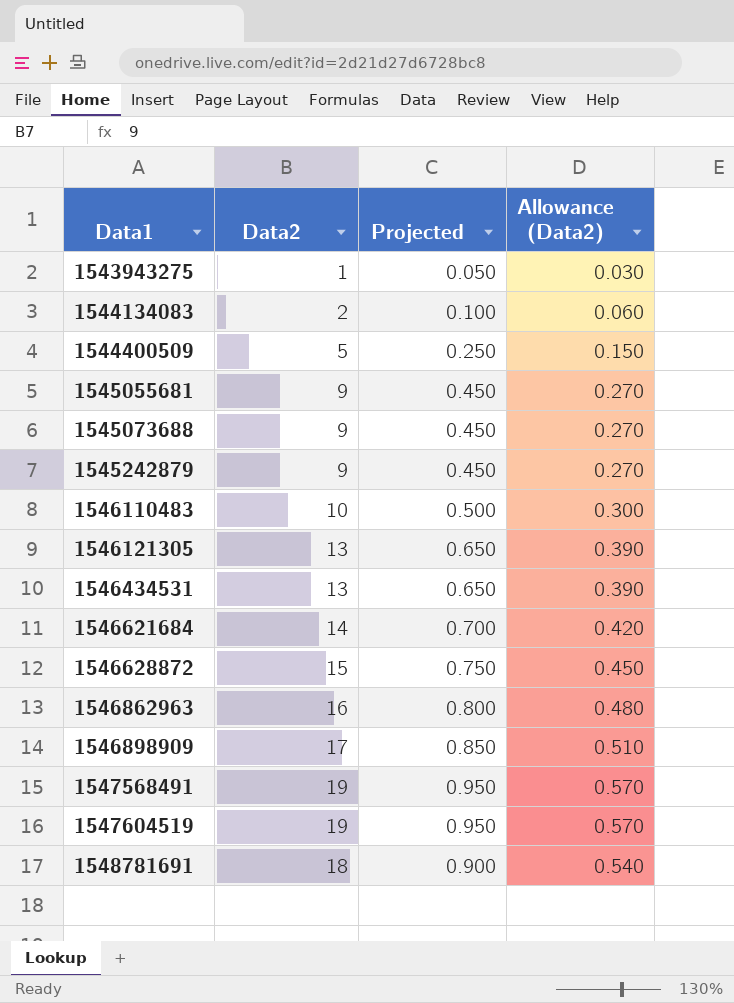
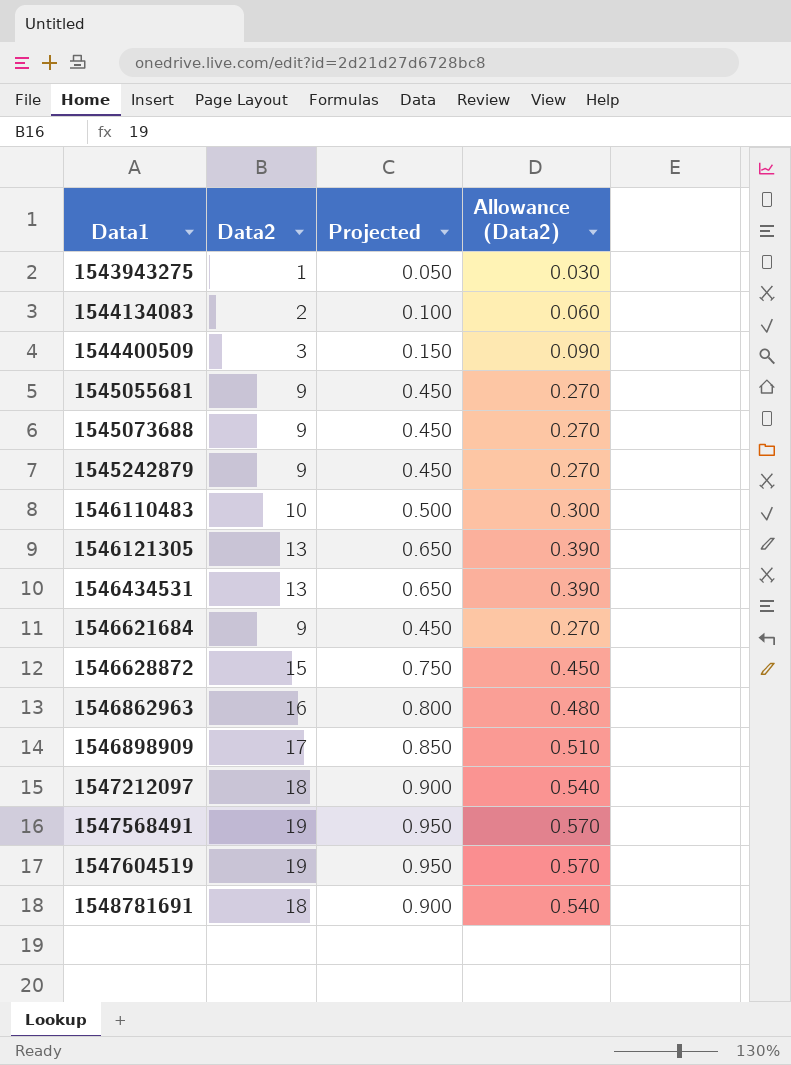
1544400509 | Data2: 5 -> 3
1544400509 | Projected: 0.250 -> 0.150
1544400509 | Allowance (Data2): 0.150 -> 0.090
1546621684 | Data2: 14 -> 9
1546621684 | Projected: 0.700 -> 0.450
1546621684 | Allowance (Data2): 0.420 -> 0.270
row 1547212097: none -> 18 | 0.900 | 0.540

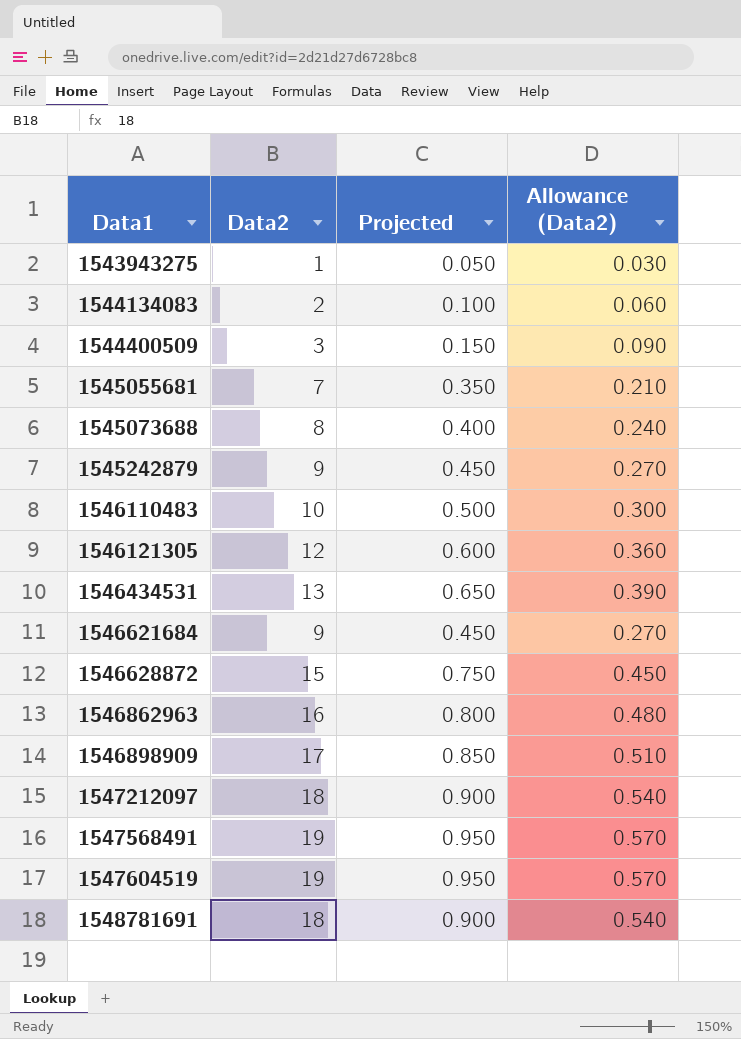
1545055681 | Data2: 9 -> 7
1545055681 | Projected: 0.450 -> 0.350
1545055681 | Allowance (Data2): 0.270 -> 0.210
1545073688 | Data2: 9 -> 8
1545073688 | Projected: 0.450 -> 0.400
1545073688 | Allowance (Data2): 0.270 -> 0.240
1546121305 | Data2: 13 -> 12
1546121305 | Projected: 0.650 -> 0.600
1546121305 | Allowance (Data2): 0.390 -> 0.360

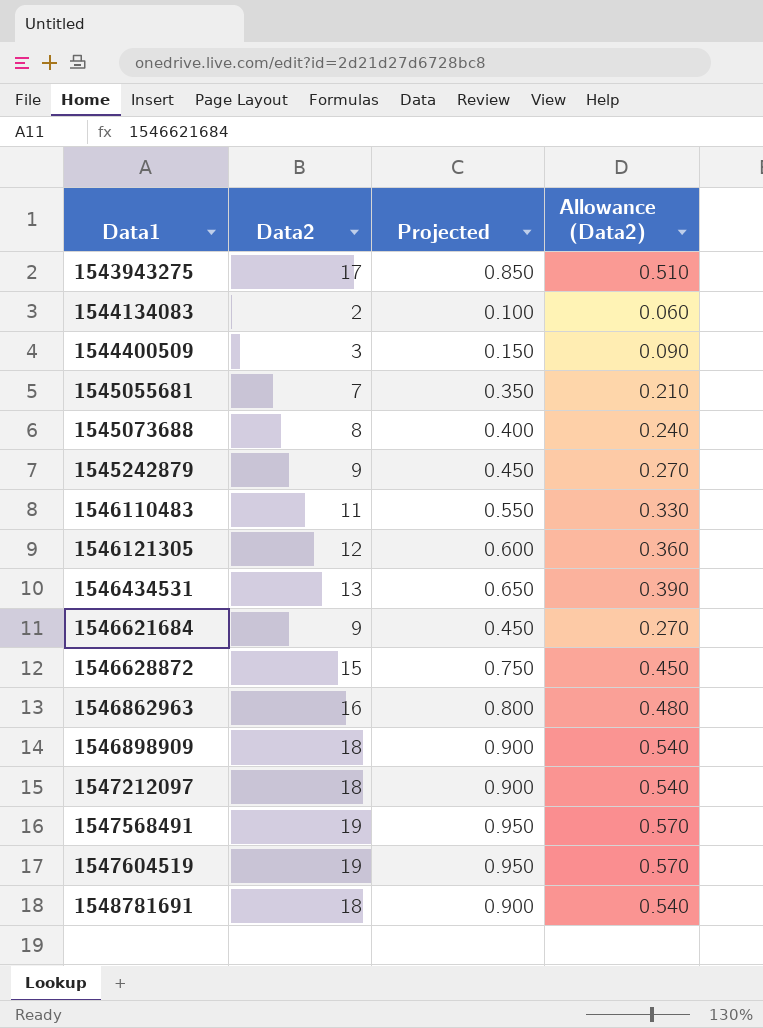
1543943275 | Data2: 1 -> 17
1543943275 | Projected: 0.050 -> 0.850
1543943275 | Allowance (Data2): 0.030 -> 0.510
1546110483 | Data2: 10 -> 11
1546110483 | Projected: 0.500 -> 0.550
1546110483 | Allowance (Data2): 0.300 -> 0.330
1546898909 | Data2: 17 -> 18
1546898909 | Projected: 0.850 -> 0.900
1546898909 | Allowance (Data2): 0.510 -> 0.540

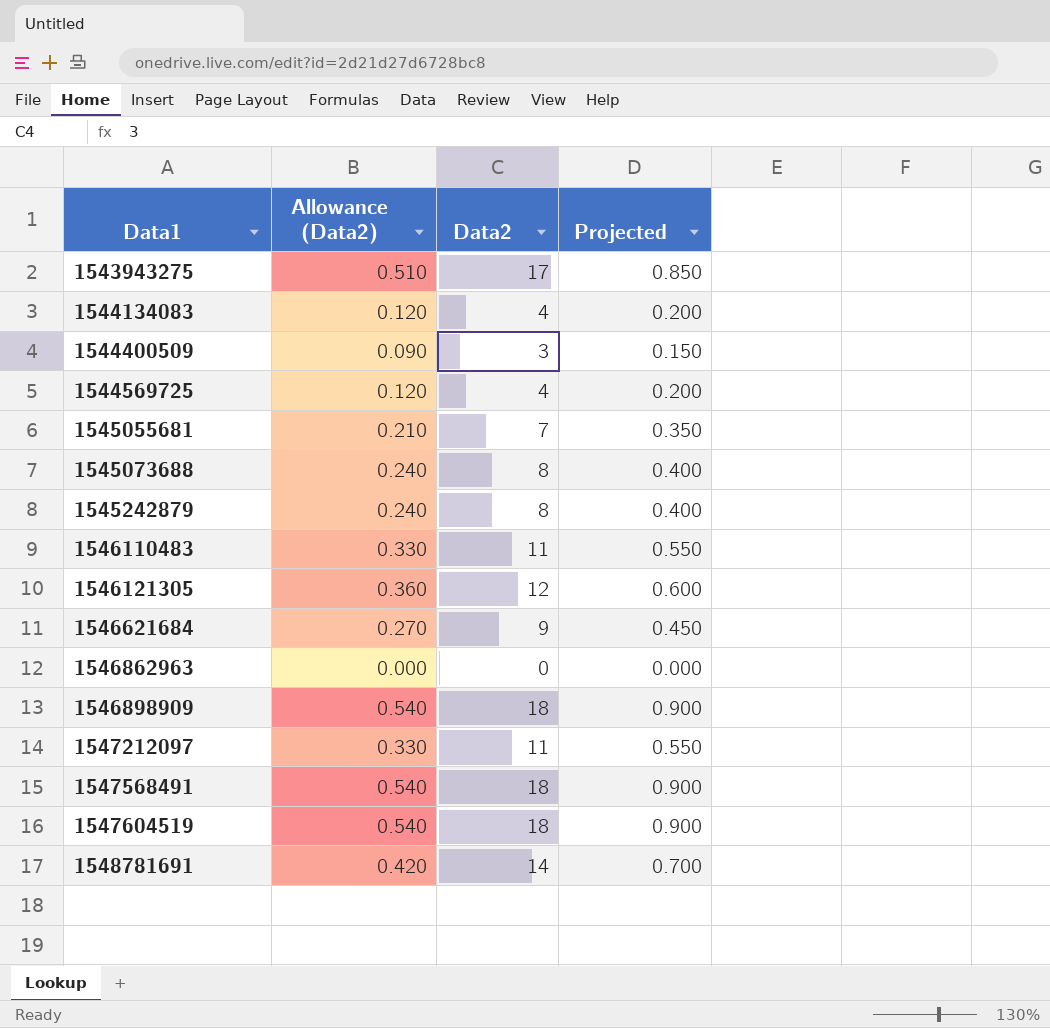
column Allowance (Data2) | position: 4 -> 2
row 1546434531: 13 | 0.650 | 0.390 -> none
row 1546628872: 15 | 0.750 | 0.450 -> none
1544134083 | Allowance (Data2): 0.060 -> 0.120
1544134083 | Data2: 2 -> 4
1544134083 | Projected: 0.100 -> 0.200
row 1544569725: none -> 0.120 | 4 | 0.200
1545242879 | Allowance (Data2): 0.270 -> 0.240
1545242879 | Data2: 9 -> 8
1545242879 | Projected: 0.450 -> 0.400
1546862963 | Allowance (Data2): 0.480 -> 0.000
1546862963 | Data2: 16 -> 0
1546862963 | Projected: 0.800 -> 0.000
1547212097 | Allowance (Data2): 0.540 -> 0.330
1547212097 | Data2: 18 -> 11
1547212097 | Projected: 0.900 -> 0.550
1547568491 | Allowance (Data2): 0.570 -> 0.540
1547568491 | Data2: 19 -> 18
1547568491 | Projected: 0.950 -> 0.900
1547604519 | Allowance (Data2): 0.570 -> 0.540
1547604519 | Data2: 19 -> 18
1547604519 | Projected: 0.950 -> 0.900
1548781691 | Allowance (Data2): 0.540 -> 0.420
1548781691 | Data2: 18 -> 14
1548781691 | Projected: 0.900 -> 0.700

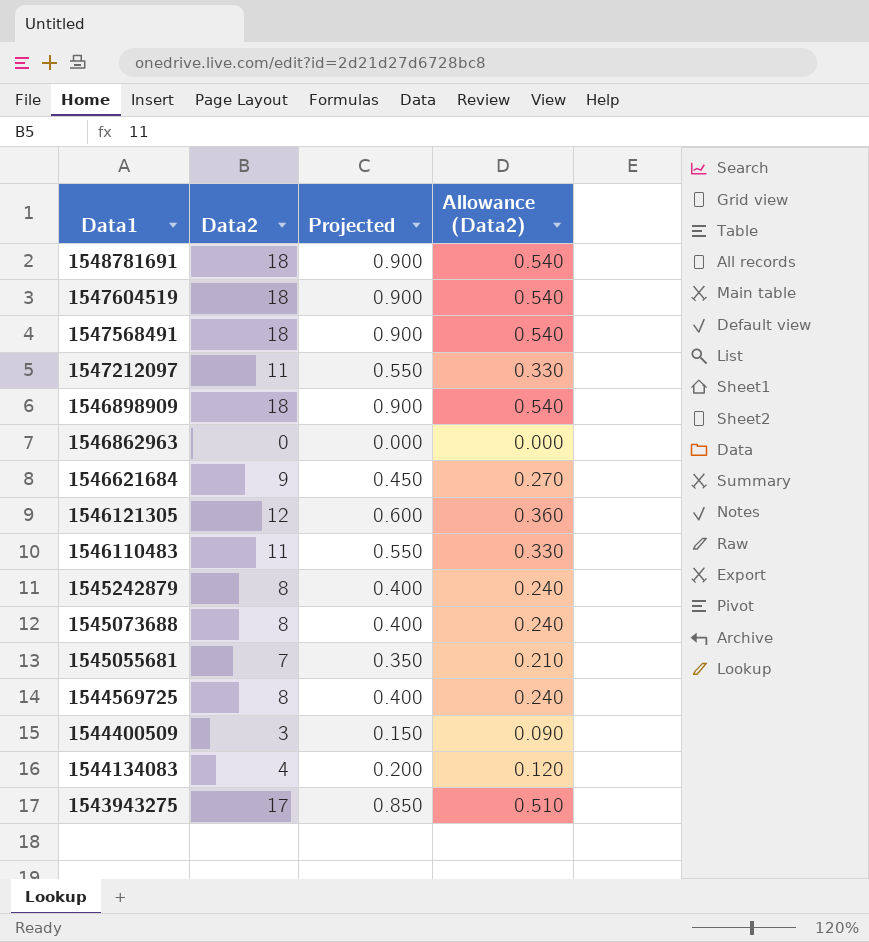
row order: Data1 ascending -> Data1 descending
column Allowance (Data2) | position: 2 -> 4
1548781691 | Data2: 14 -> 18
1548781691 | Projected: 0.700 -> 0.900
1548781691 | Allowance (Data2): 0.420 -> 0.540
1544569725 | Data2: 4 -> 8
1544569725 | Projected: 0.200 -> 0.400
1544569725 | Allowance (Data2): 0.120 -> 0.240

